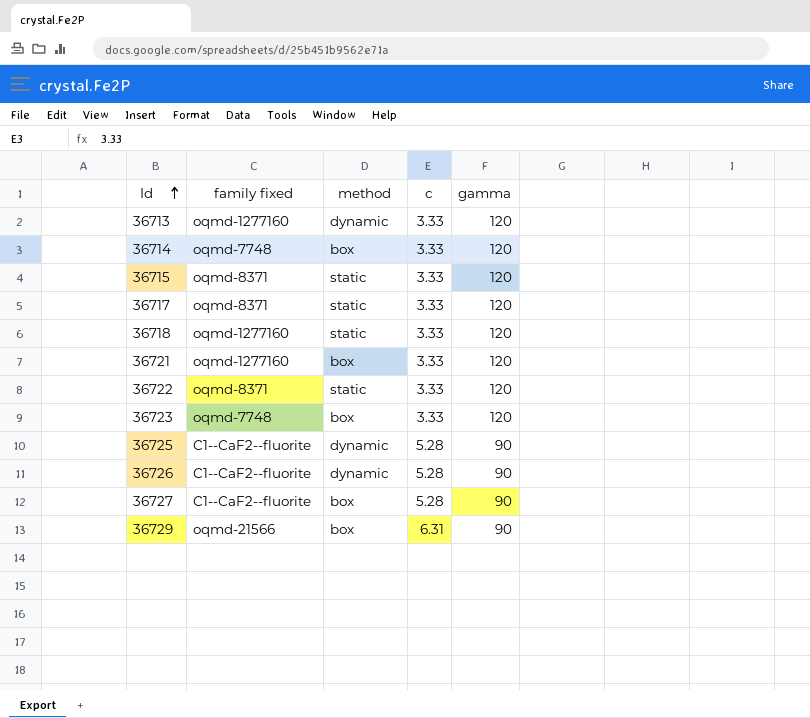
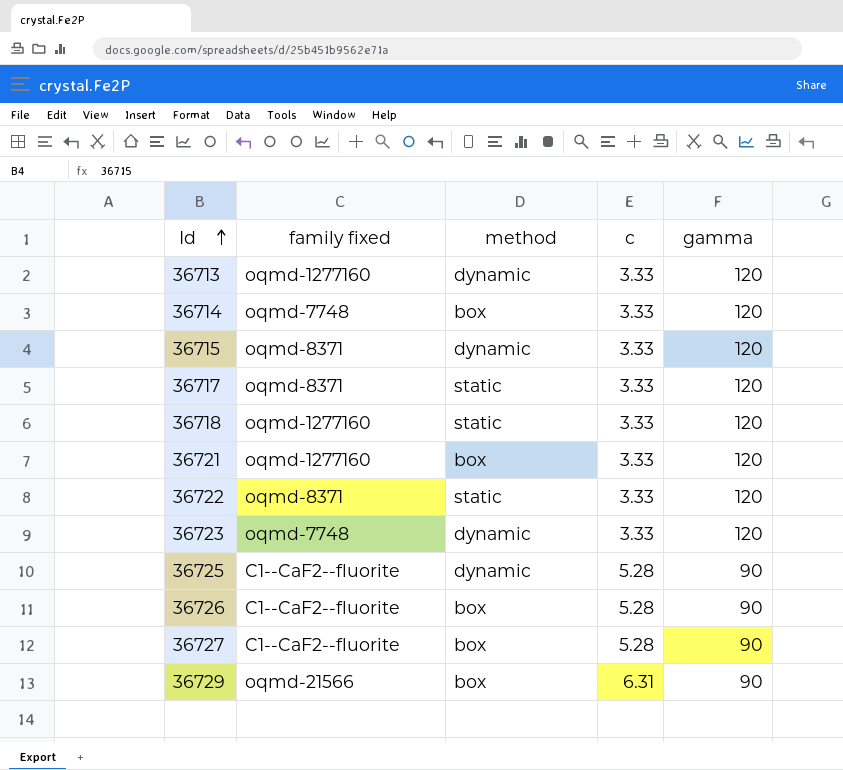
36715 | method: static -> dynamic
36723 | method: box -> dynamic
36726 | method: dynamic -> box

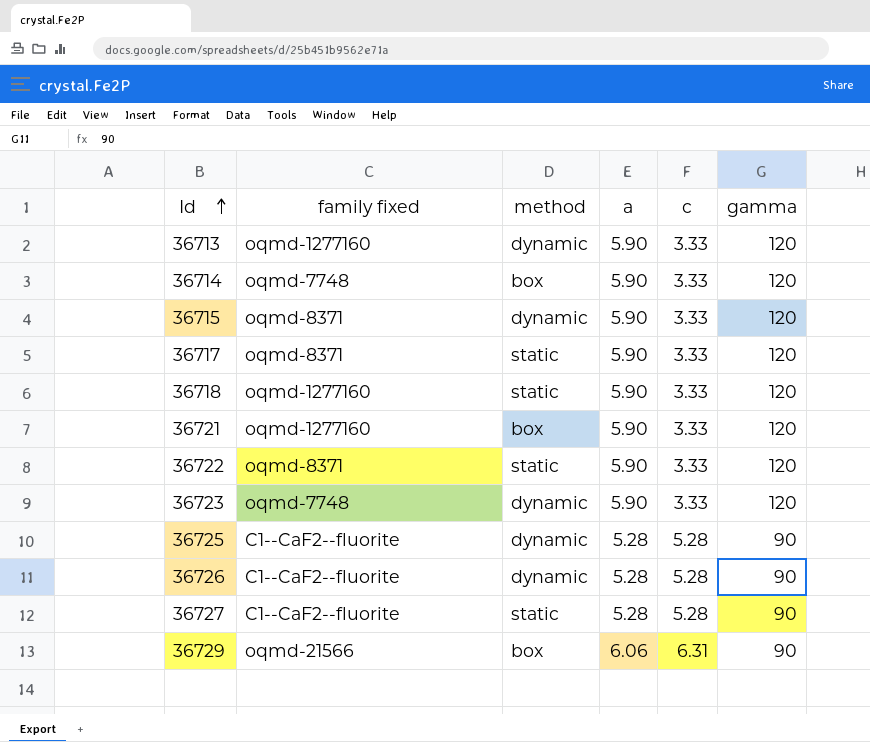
column a | position: none -> 4
36726 | method: box -> dynamic
36727 | method: box -> static

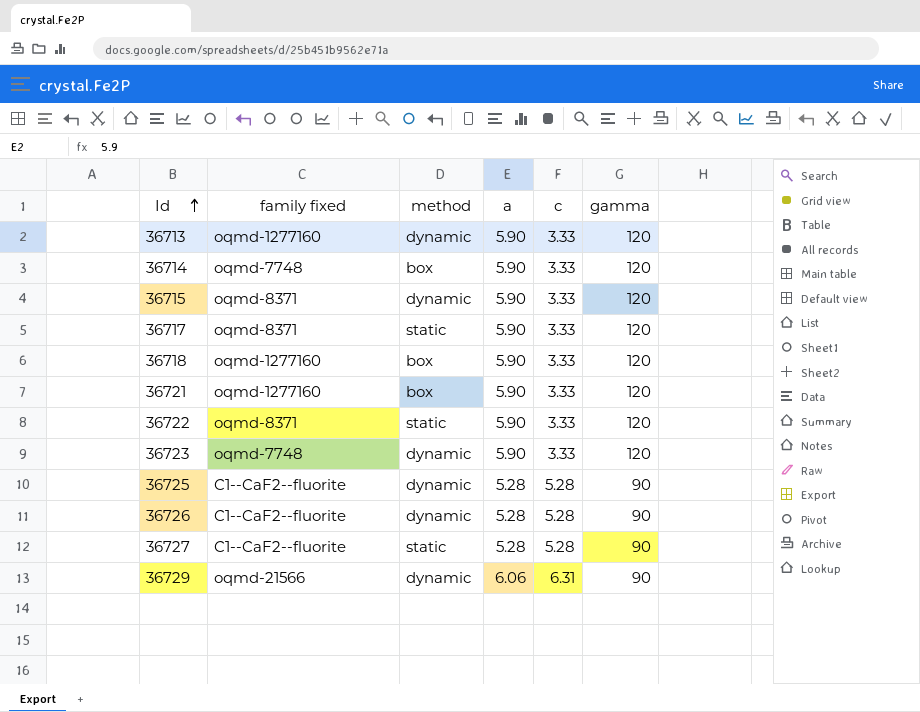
36718 | method: static -> box
36729 | method: box -> dynamic

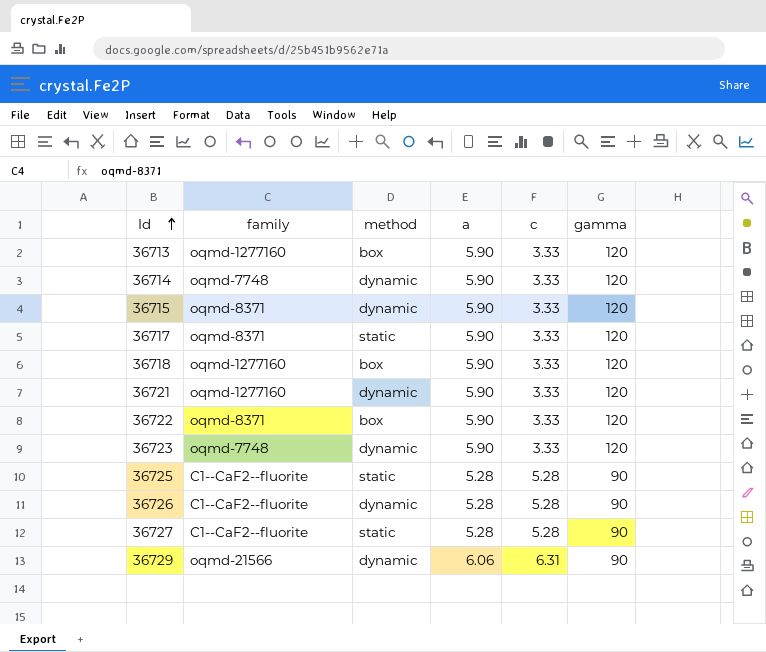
column name: family fixed -> family
36713 | method: dynamic -> box
36714 | method: box -> dynamic
36721 | method: box -> dynamic
36722 | method: static -> box
36725 | method: dynamic -> static

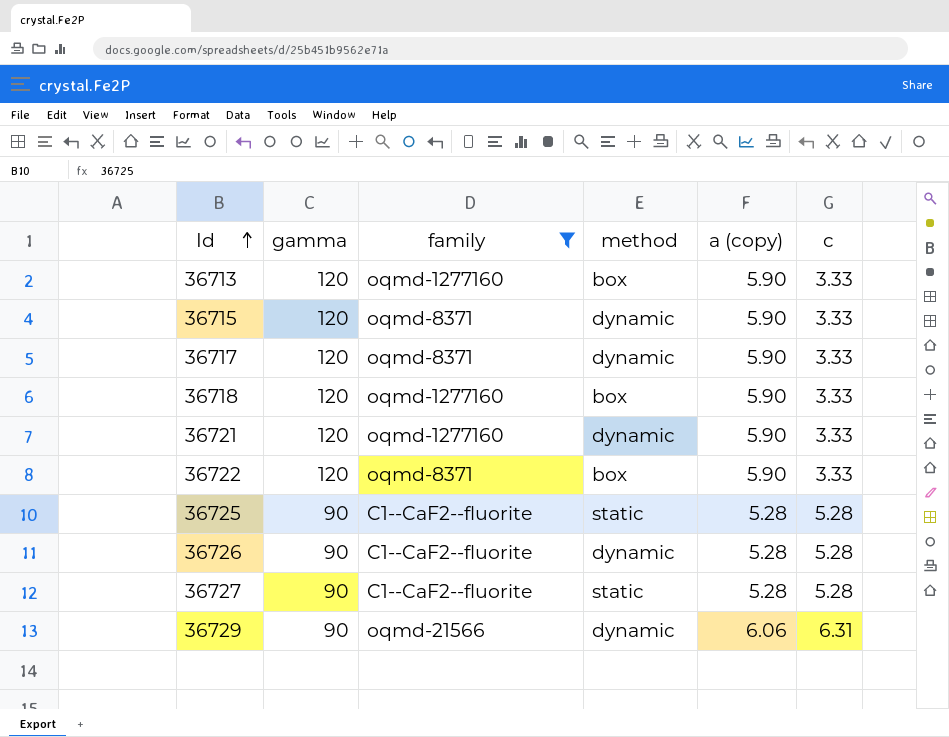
filter: none -> family != oqmd-7748
column gamma | position: 6 -> 2
column name: a -> a (copy)
36717 | method: static -> dynamic

